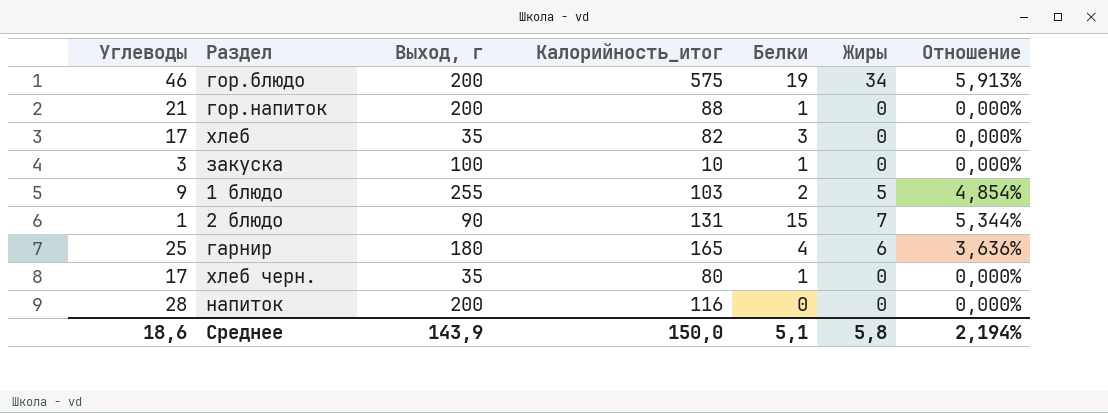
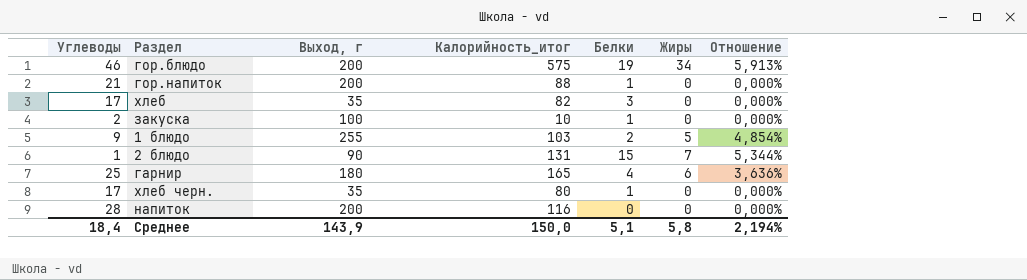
закуска | Углеводы: 3 -> 2
Среднее | Углеводы: 18,6 -> 18,4

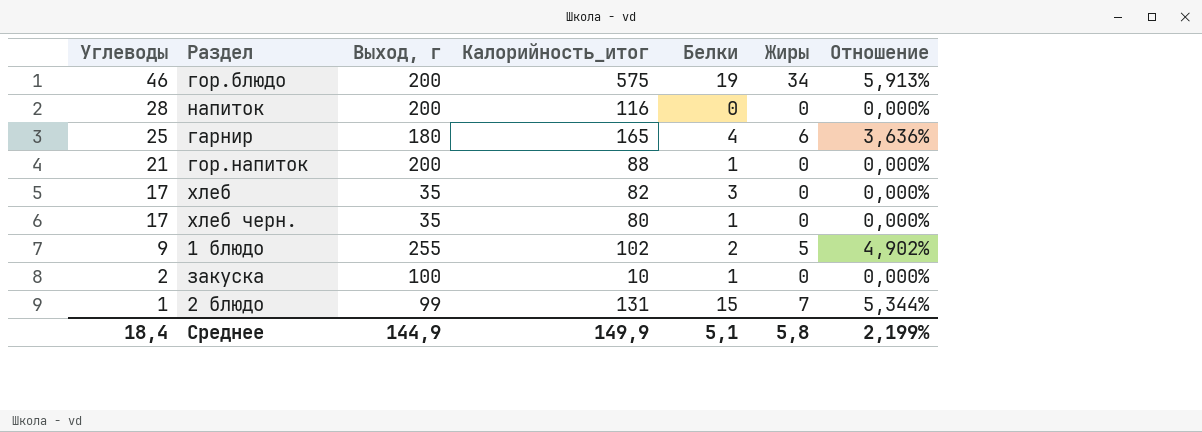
row order: none -> Углеводы descending
1 блюдо | Калорийность_итог: 103 -> 102
1 блюдо | Отношение: 4,854% -> 4,902%
2 блюдо | Выход, г: 90 -> 99
Среднее | Выход, г: 143,9 -> 144,9
Среднее | Калорийность_итог: 150,0 -> 149,9
Среднее | Отношение: 2,194% -> 2,199%

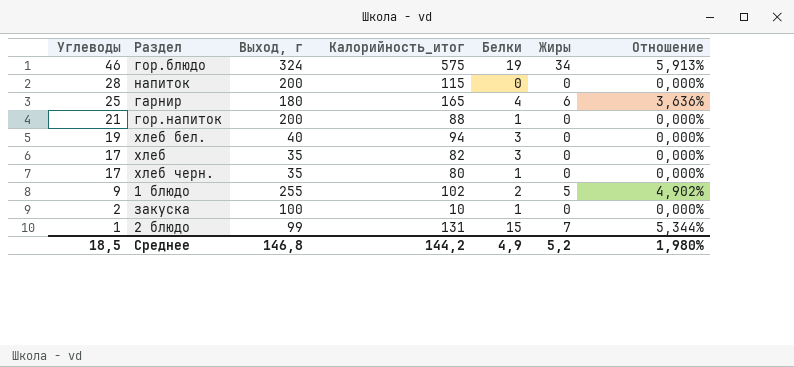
гор.блюдо | Выход, г: 200 -> 324
напиток | Калорийность_итог: 116 -> 115
row хлеб бел.: none -> 19 | 40 | 94 | 3 | 0 | 0,000%
Среднее | Углеводы: 18,4 -> 18,5
Среднее | Выход, г: 144,9 -> 146,8
Среднее | Калорийность_итог: 149,9 -> 144,2
Среднее | Белки: 5,1 -> 4,9
Среднее | Жиры: 5,8 -> 5,2
Среднее | Отношение: 2,199% -> 1,980%

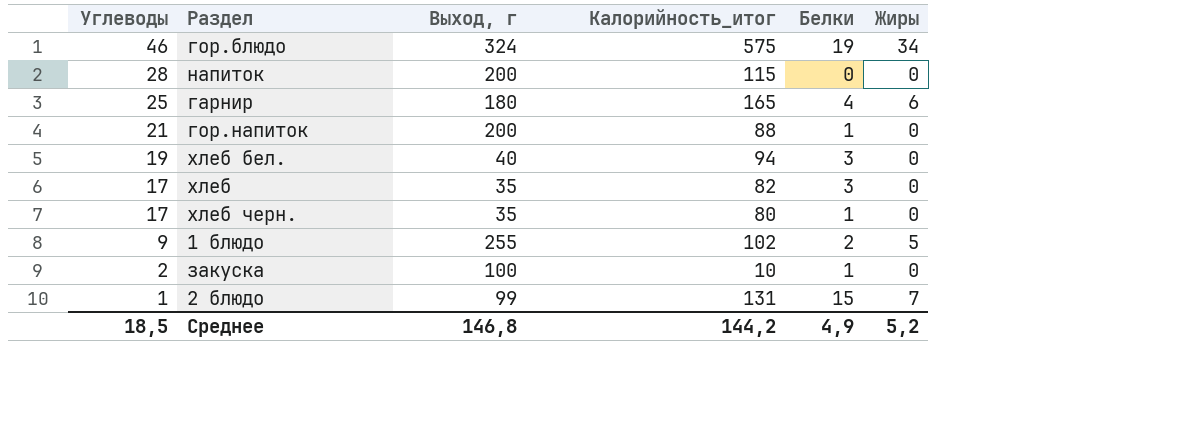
column Отношение | formula: [Жиры] / [Калорийность_итог] -> none

